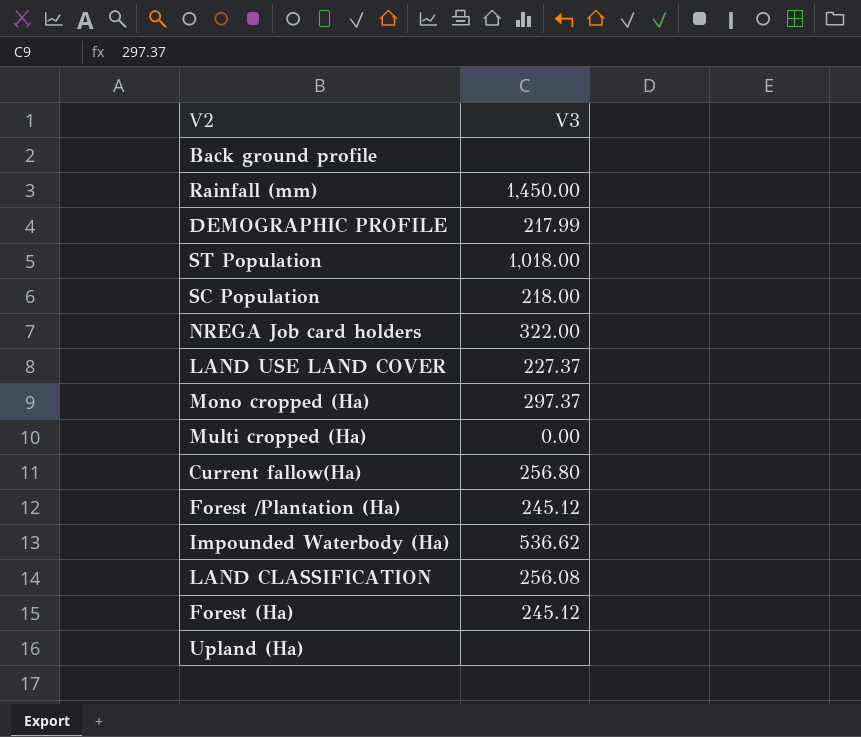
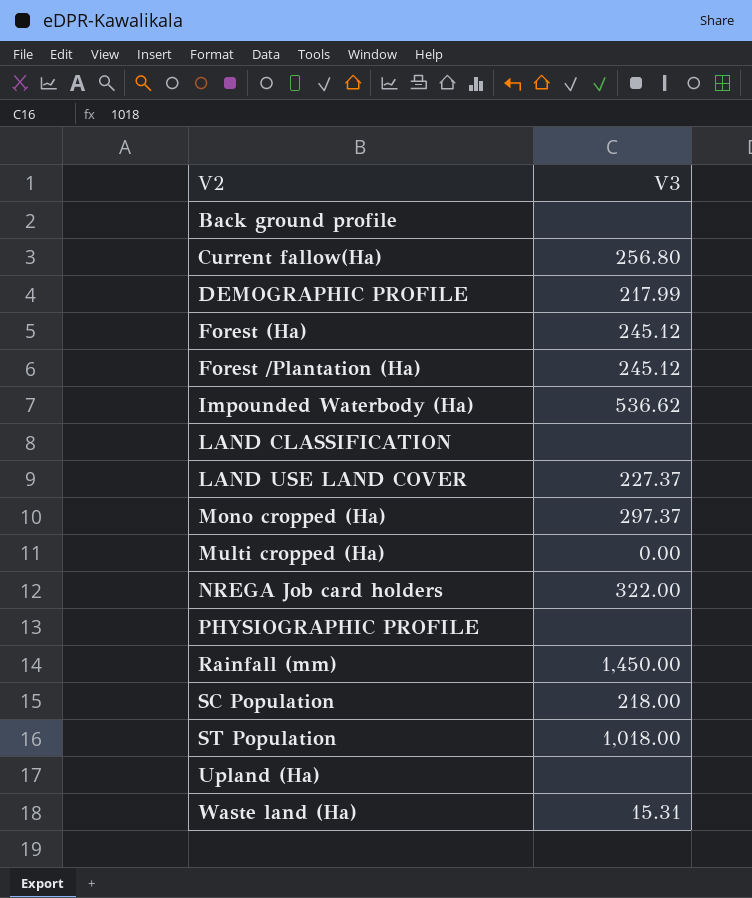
row order: none -> V2 ascending
LAND CLASSIFICATION | V3: 256.08 -> none
row PHYSIOGRAPHIC PROFILE: none -> none
row Waste land (Ha): none -> 15.31

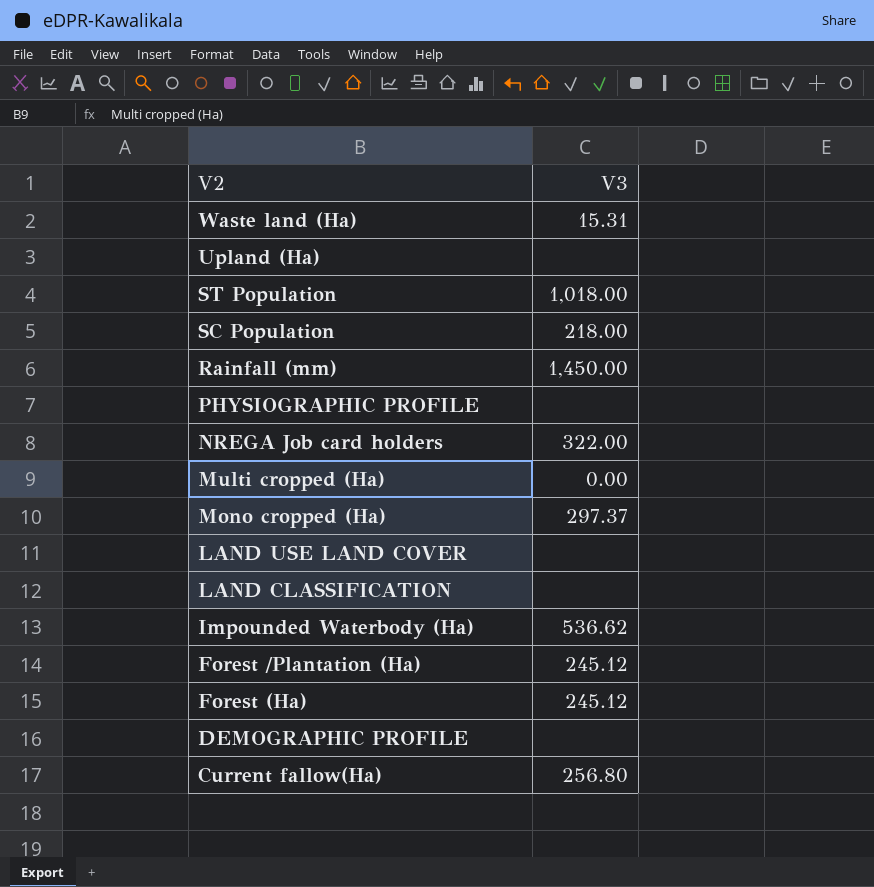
row order: V2 ascending -> V2 descending
row Back ground profile: none -> none
LAND USE LAND COVER | V3: 227.37 -> none
DEMOGRAPHIC PROFILE | V3: 217.99 -> none

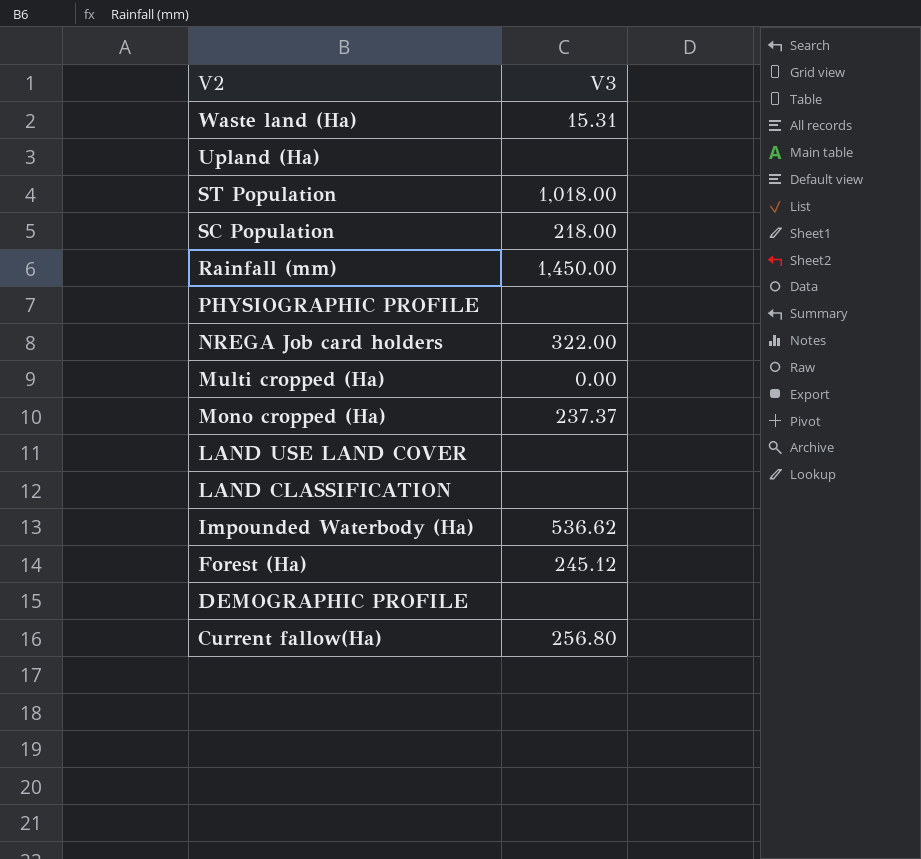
row Forest /Plantation (Ha): 245.12 -> none
Mono cropped (Ha) | V3: 297.37 -> 237.37

